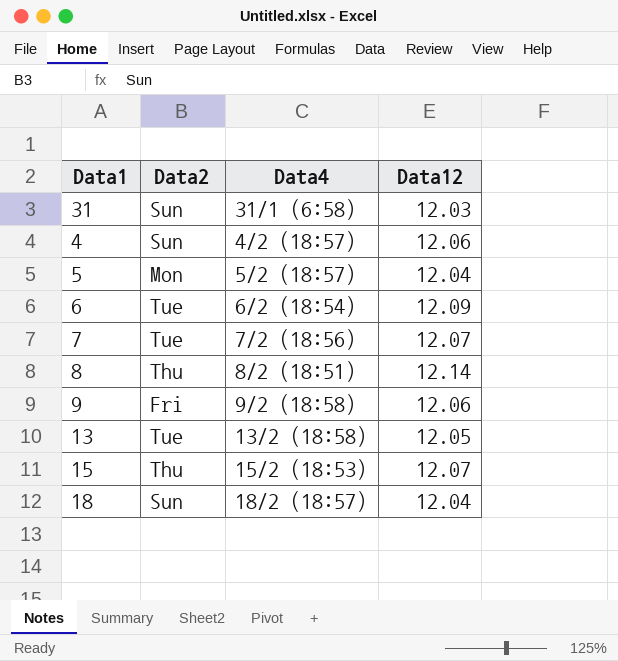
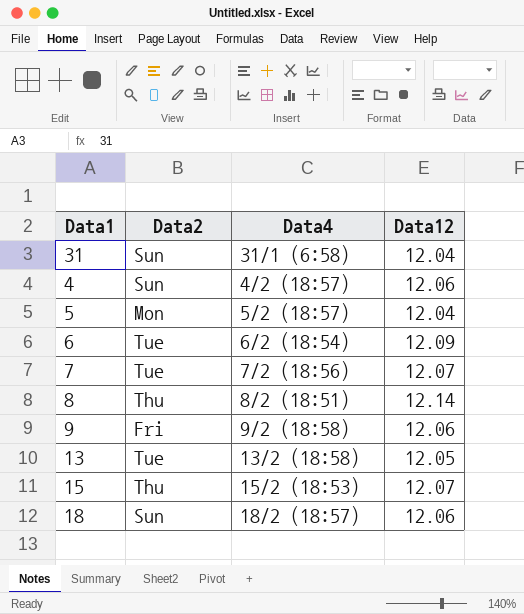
31 | Data12: 12.03 -> 12.04
18 | Data12: 12.04 -> 12.06

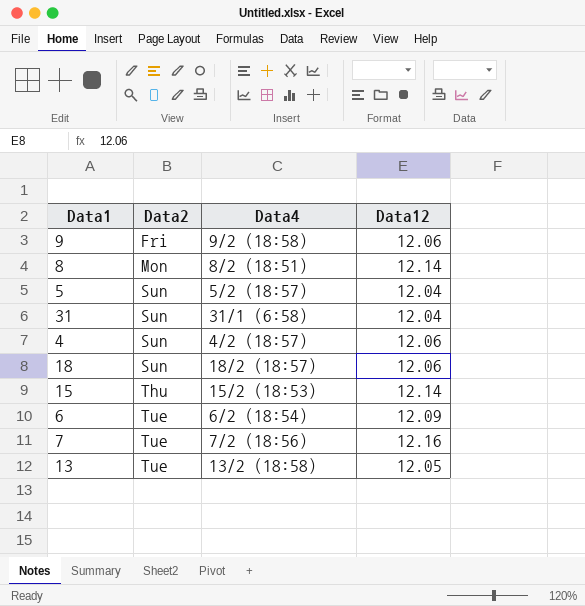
row order: none -> Data2 ascending
8 | Data2: Thu -> Mon
5 | Data2: Mon -> Sun
15 | Data12: 12.07 -> 12.14
7 | Data12: 12.07 -> 12.16

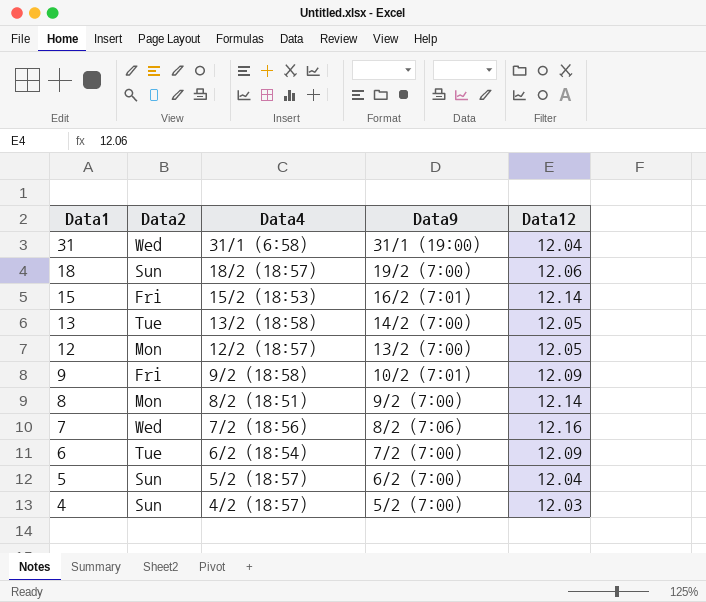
row order: Data2 ascending -> Data1 descending
column Data9 | position: none -> 4
31 | Data2: Sun -> Wed
15 | Data2: Thu -> Fri
row 12: none -> Mon | 12/2 (18:57) | 13/2 (7:00) | 12.05
9 | Data12: 12.06 -> 12.09
7 | Data2: Tue -> Wed
4 | Data12: 12.06 -> 12.03

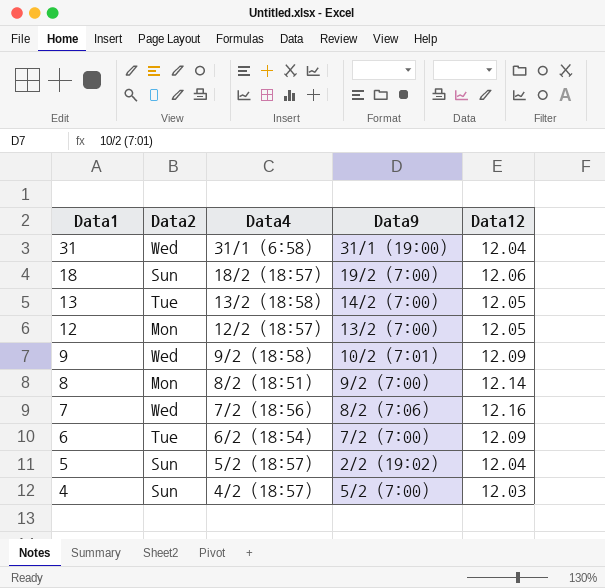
row 15: Fri | 15/2 (18:53) | 16/2 (7:01) | 12.14 -> none
9 | Data2: Fri -> Wed
5 | Data9: 6/2 (7:00) -> 2/2 (19:02)

